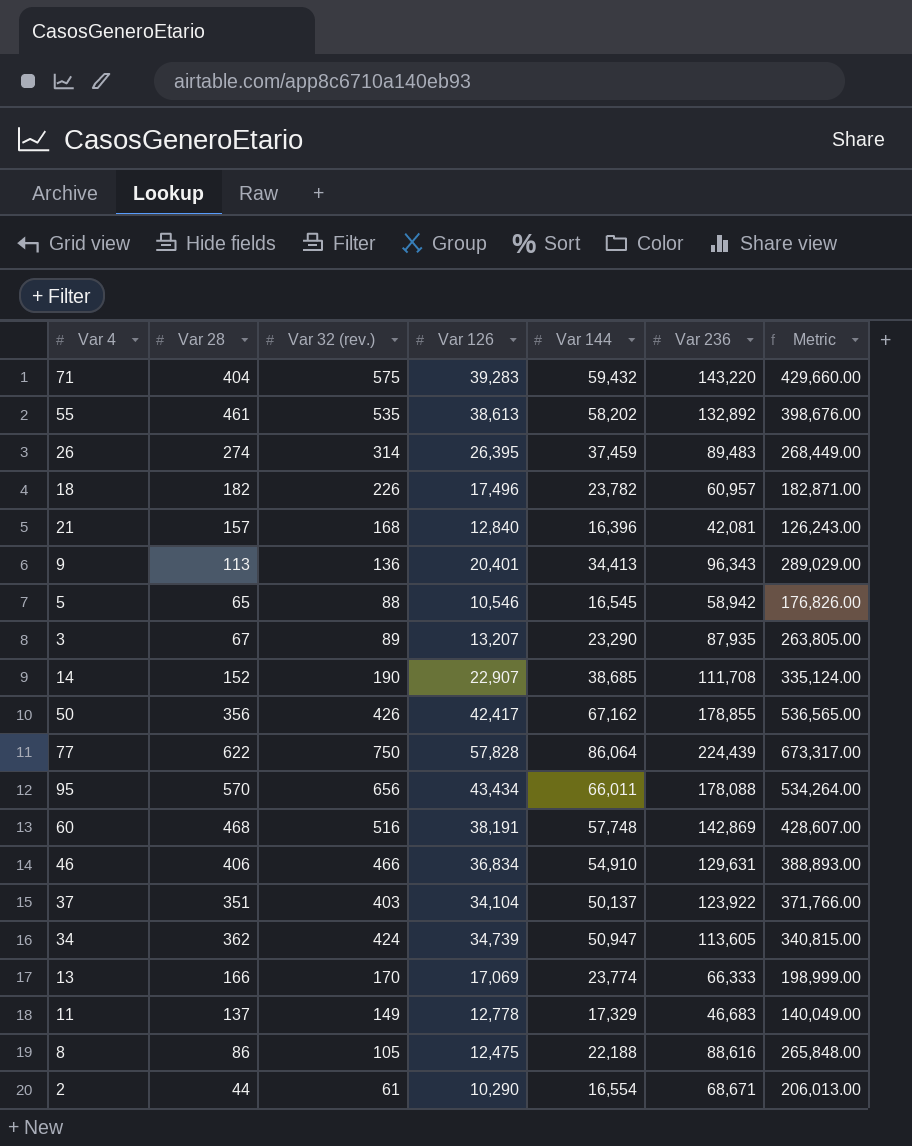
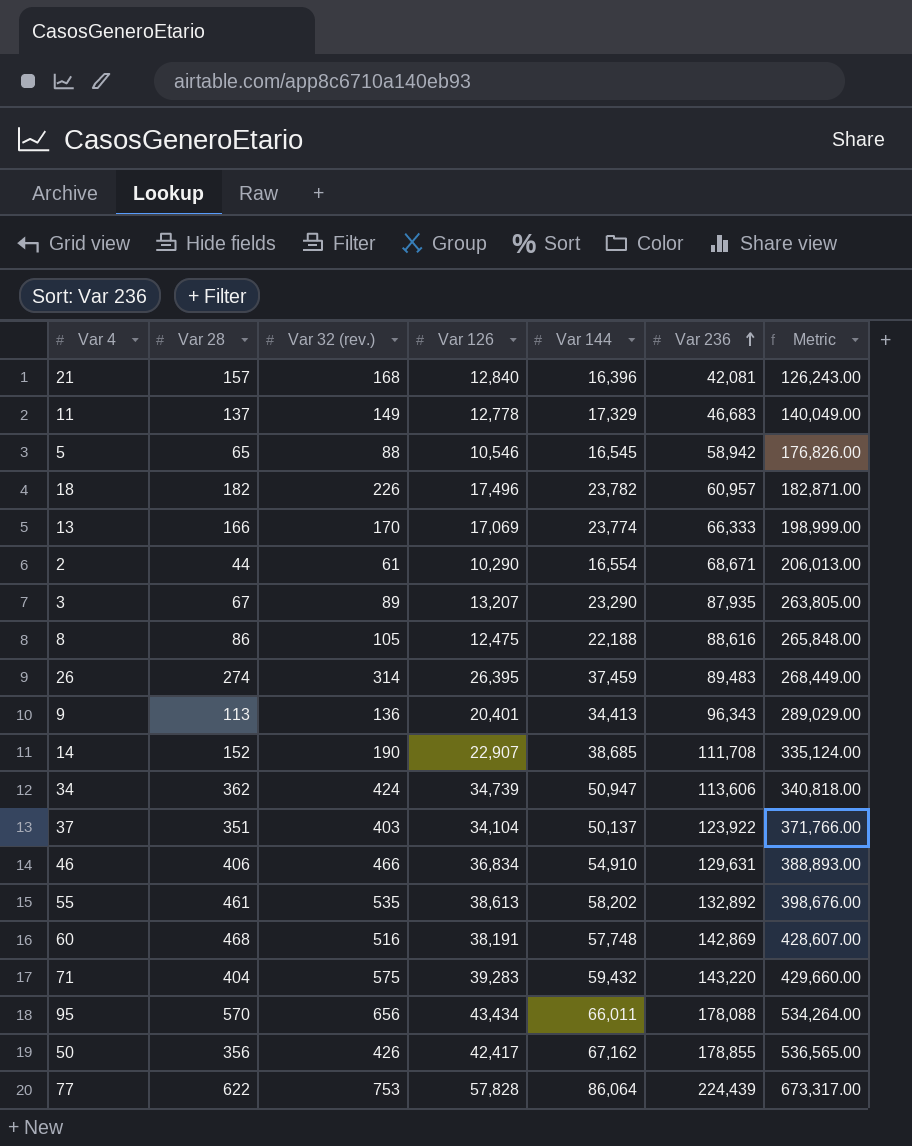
row order: none -> Var 236 ascending
34 | Var 236: 113,605 -> 113,606
34 | Metric: 340,815.00 -> 340,818.00
77 | Var 32 (rev.): 750 -> 753

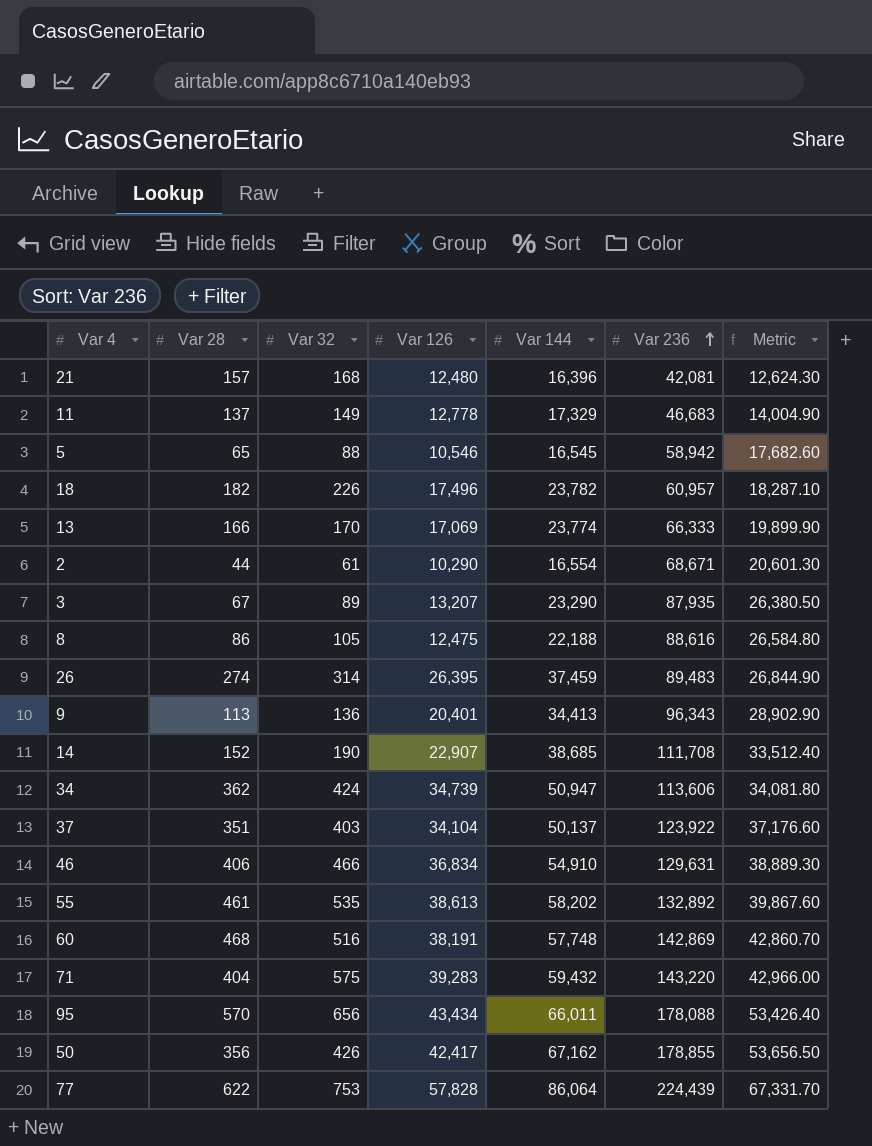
column name: Var 32 (rev.) -> Var 32
column Metric | formula: [Var 236] * 3 -> [Var 236] * 0.3
21 | Var 126: 12,840 -> 12,480

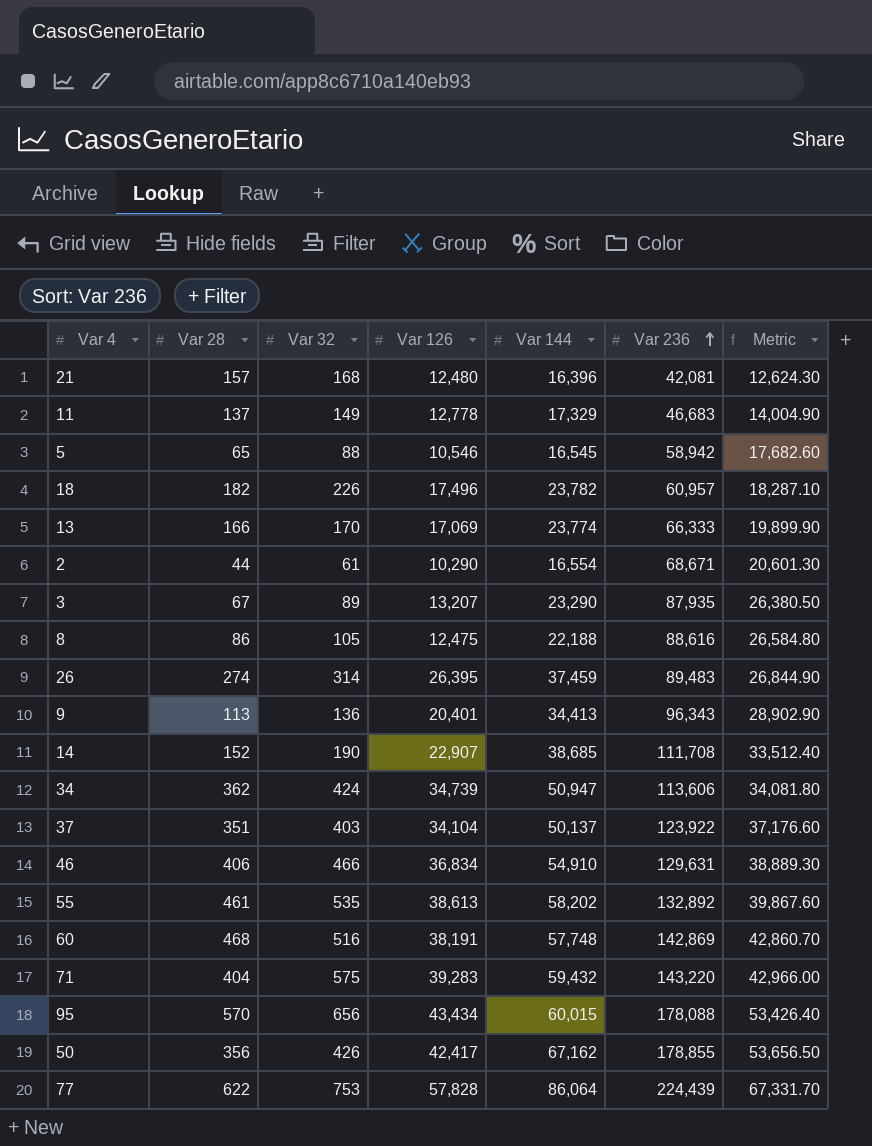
95 | Var 144: 66,011 -> 60,015

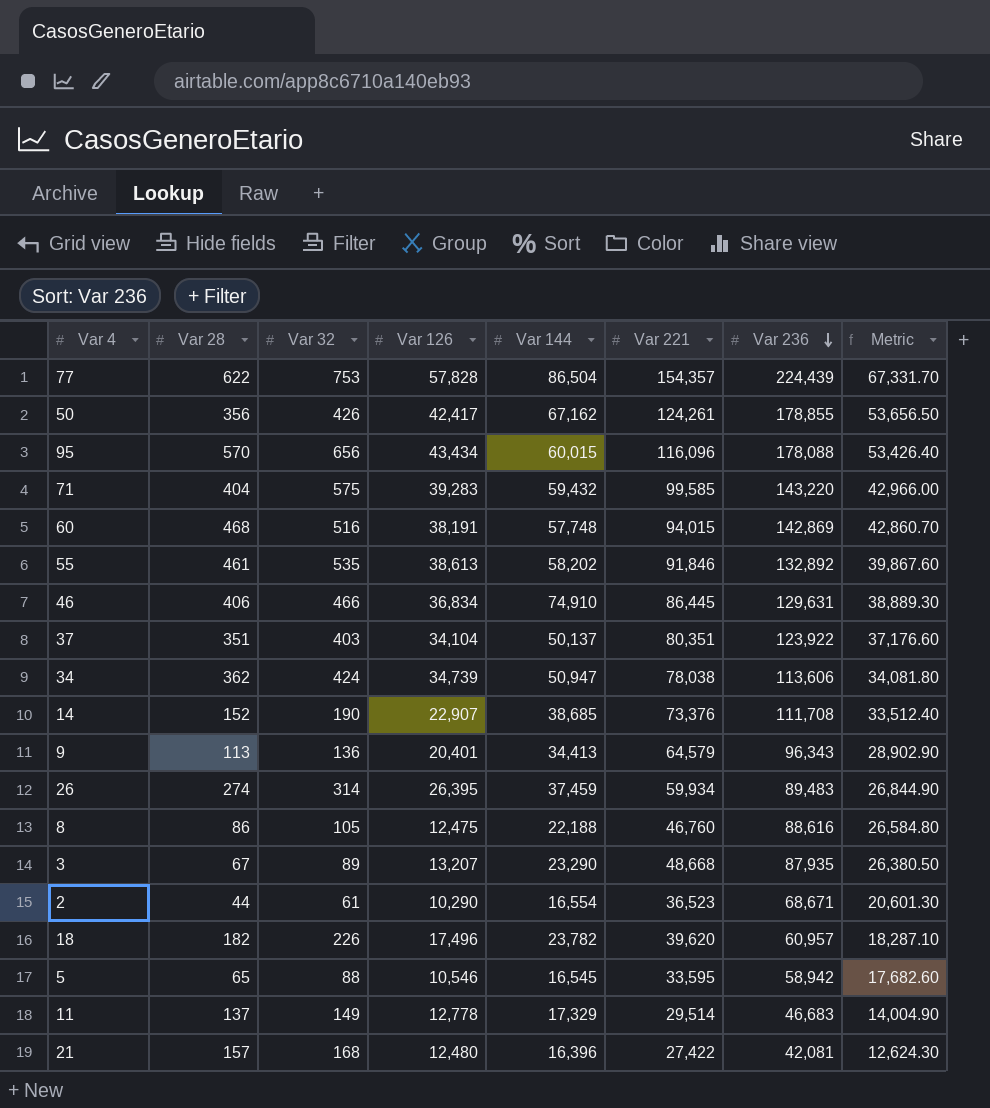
row order: Var 236 ascending -> Var 236 descending
column Var 221 | position: none -> 6
row 13: 166 | 170 | 17,069 | 23,774 | 66,333 | 19,899.90 -> none
77 | Var 144: 86,064 -> 86,504
46 | Var 144: 54,910 -> 74,910

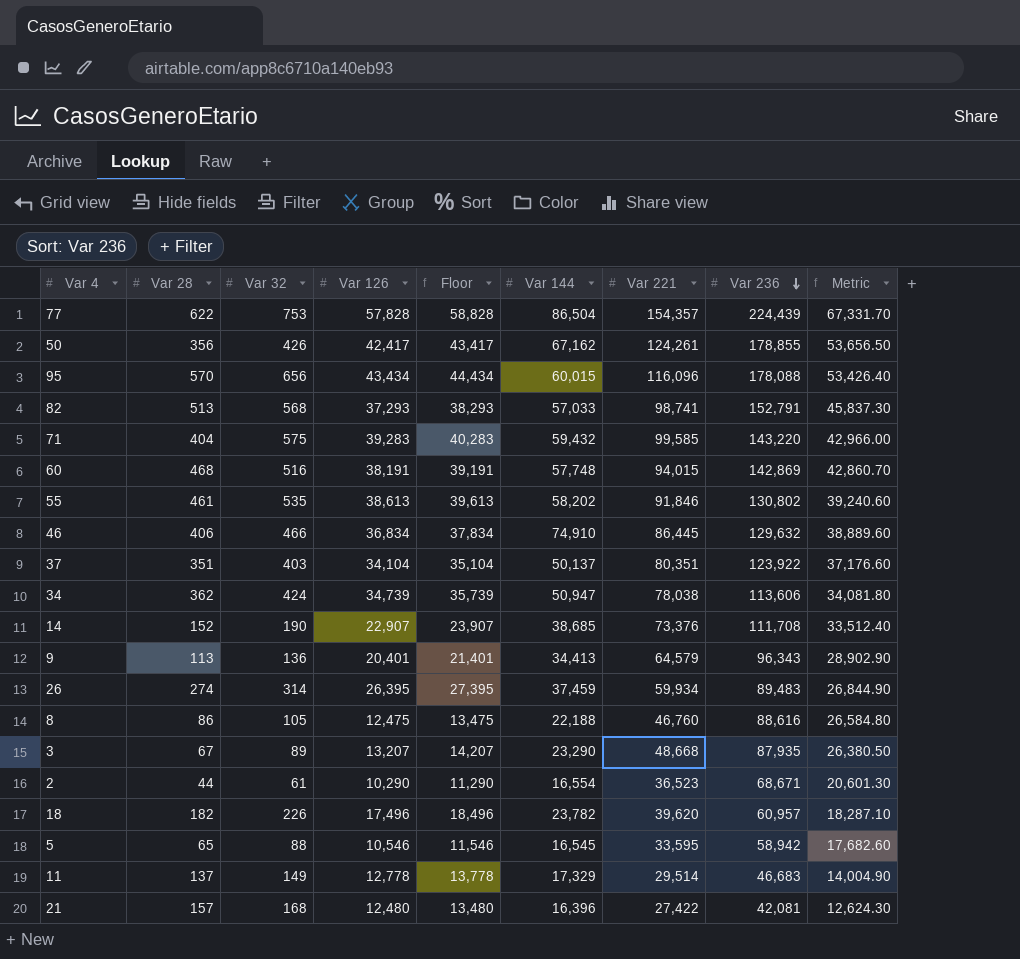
column Floor | formula: none -> [Var 126] + 1000
row 82: none -> 513 | 568 | 37,293 | 38,293 | 57,033 | 98,741 | 152,791 | 45,837.30
55 | Var 236: 132,892 -> 130,802
55 | Metric: 39,867.60 -> 39,240.60
46 | Var 236: 129,631 -> 129,632
46 | Metric: 38,889.30 -> 38,889.60

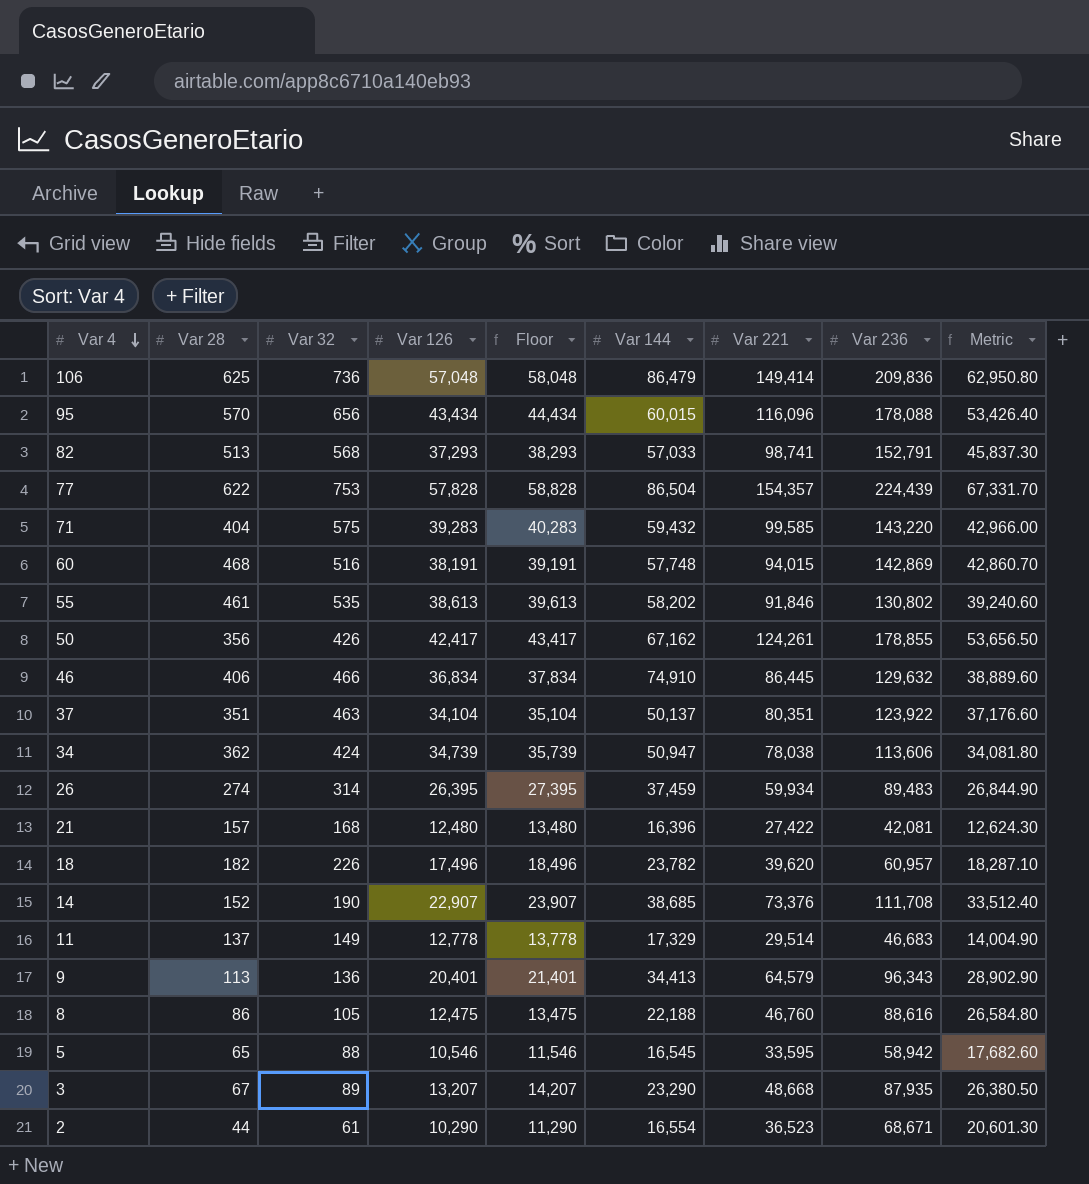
row order: Var 236 descending -> Var 4 descending
row 106: none -> 625 | 736 | 57,048 | 58,048 | 86,479 | 149,414 | 209,836 | 62,950.80
37 | Var 32: 403 -> 463

